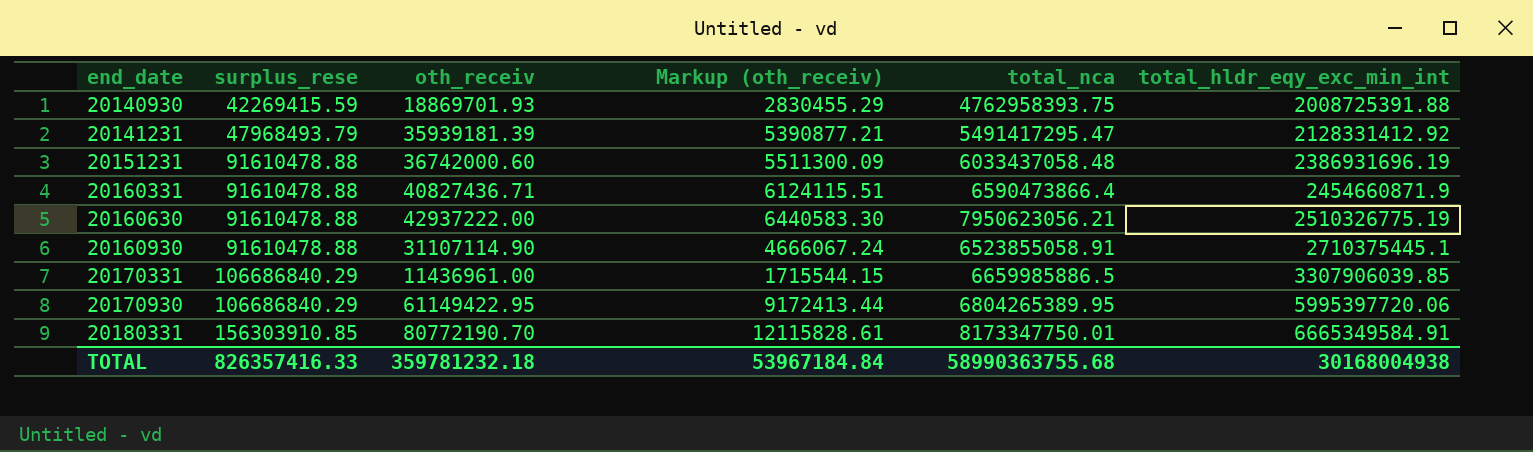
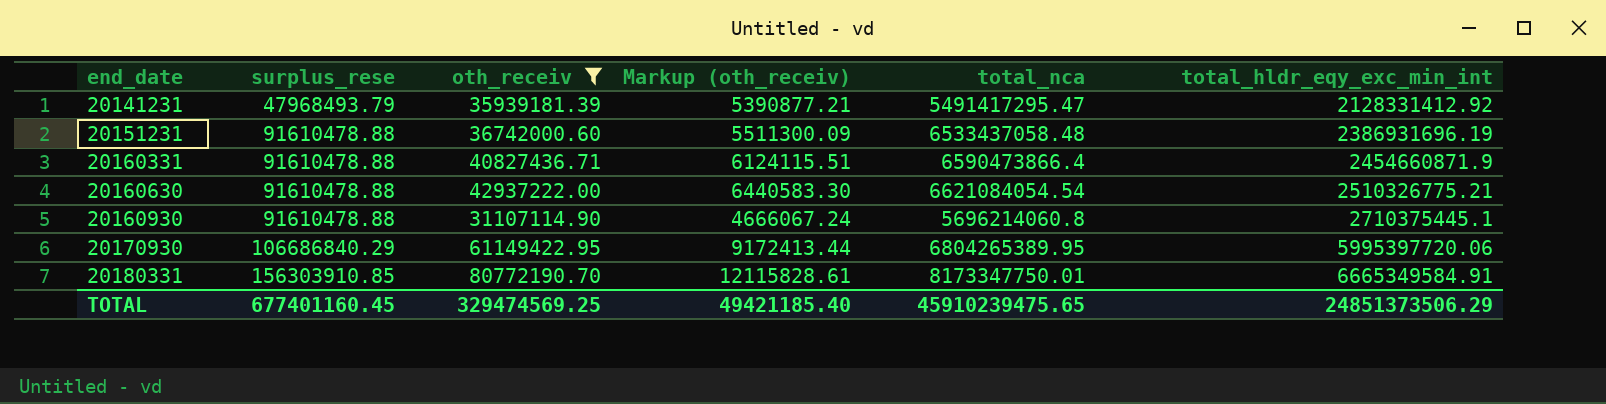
filter: none -> oth_receiv >= 31107114.90
20151231 | total_nca: 6033437058.48 -> 6533437058.48
20160630 | total_nca: 7950623056.21 -> 6621084054.54
20160630 | total_hldr_eqy_exc_min_int: 2510326775.19 -> 2510326775.21
20160930 | total_nca: 6523855058.91 -> 5696214060.8
TOTAL | surplus_rese: 826357416.33 -> 677401160.45
TOTAL | oth_receiv: 359781232.18 -> 329474569.25
TOTAL | Markup (oth_receiv): 53967184.84 -> 49421185.40
TOTAL | total_nca: 58990363755.68 -> 45910239475.65
TOTAL | total_hldr_eqy_exc_min_int: 30168004938 -> 24851373506.29

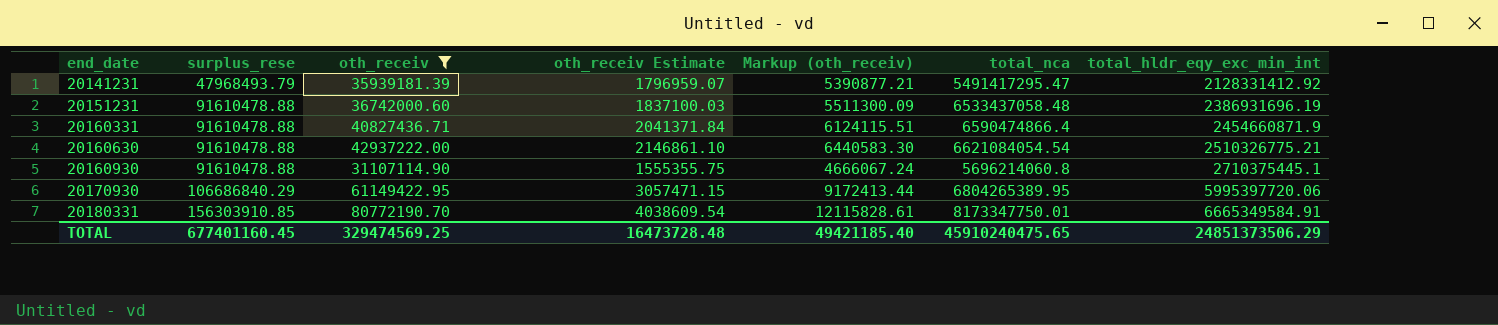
column oth_receiv Estimate | formula: none -> [oth_receiv] * 0.05
20160331 | total_nca: 6590473866.4 -> 6590474866.4
TOTAL | total_nca: 45910239475.65 -> 45910240475.65

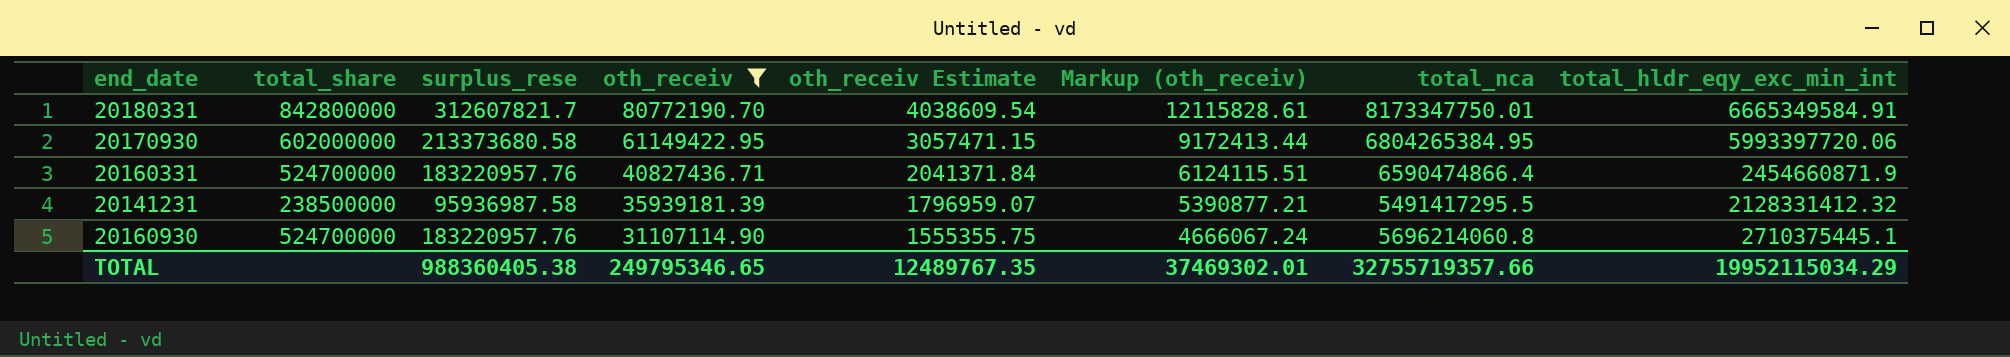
row order: end_date ascending -> oth_receiv descending
column total_share | position: none -> 2
row 20151231: 91610478.88 | 36742000.60 | 1837100.03 | 5511300.09 | 6533437058.48 | 2386931696.19 -> none
row 20160630: 91610478.88 | 42937222.00 | 2146861.10 | 6440583.30 | 6621084054.54 | 2510326775.21 -> none
20180331 | surplus_rese: 156303910.85 -> 312607821.7
20170930 | surplus_rese: 106686840.29 -> 213373680.58
20170930 | total_nca: 6804265389.95 -> 6804265384.95
20170930 | total_hldr_eqy_exc_min_int: 5995397720.06 -> 5993397720.06
20160331 | surplus_rese: 91610478.88 -> 183220957.76
20141231 | surplus_rese: 47968493.79 -> 95936987.58
20141231 | total_nca: 5491417295.47 -> 5491417295.5
20141231 | total_hldr_eqy_exc_min_int: 2128331412.92 -> 2128331412.32
20160930 | surplus_rese: 91610478.88 -> 183220957.76
TOTAL | surplus_rese: 677401160.45 -> 988360405.38
TOTAL | oth_receiv: 329474569.25 -> 249795346.65
TOTAL | oth_receiv Estimate: 16473728.48 -> 12489767.35
TOTAL | Markup (oth_receiv): 49421185.40 -> 37469302.01
TOTAL | total_nca: 45910240475.65 -> 32755719357.66
TOTAL | total_hldr_eqy_exc_min_int: 24851373506.29 -> 19952115034.29

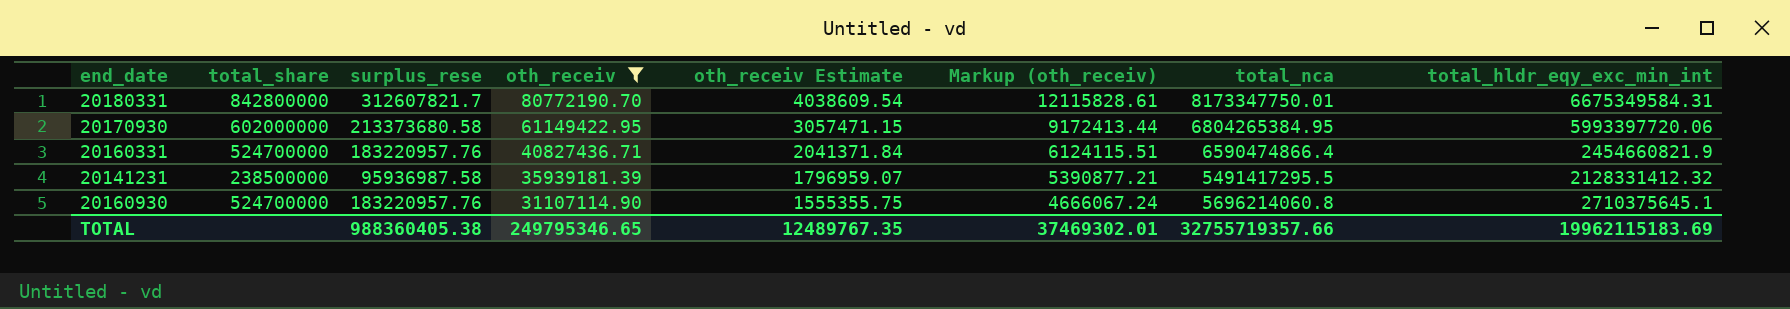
20180331 | total_hldr_eqy_exc_min_int: 6665349584.91 -> 6675349584.31
20160331 | total_hldr_eqy_exc_min_int: 2454660871.9 -> 2454660821.9
20160930 | total_hldr_eqy_exc_min_int: 2710375445.1 -> 2710375645.1
TOTAL | total_hldr_eqy_exc_min_int: 19952115034.29 -> 19962115183.69

